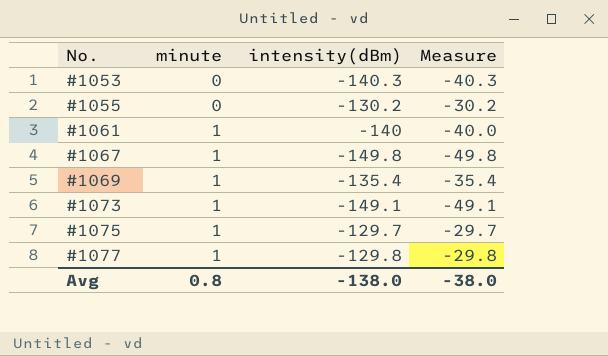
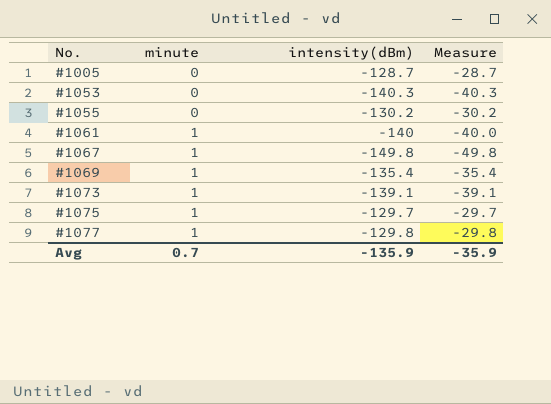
row #1005: none -> 0 | -128.7 | -28.7
#1073 | intensity(dBm): -149.1 -> -139.1
#1073 | Measure: -49.1 -> -39.1
Avg | minute: 0.8 -> 0.7
Avg | intensity(dBm): -138.0 -> -135.9
Avg | Measure: -38.0 -> -35.9

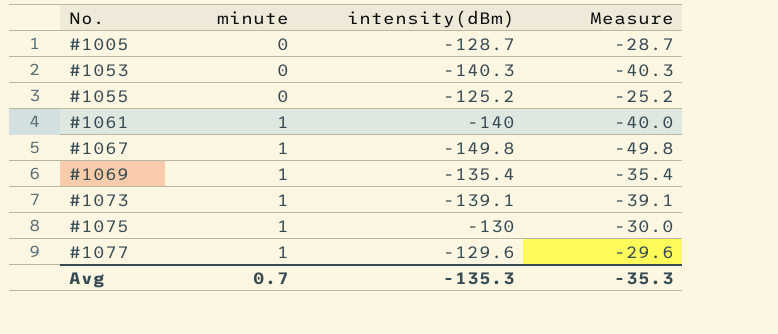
#1055 | intensity(dBm): -130.2 -> -125.2
#1055 | Measure: -30.2 -> -25.2
#1075 | intensity(dBm): -129.7 -> -130
#1075 | Measure: -29.7 -> -30.0
#1077 | intensity(dBm): -129.8 -> -129.6
#1077 | Measure: -29.8 -> -29.6
Avg | intensity(dBm): -135.9 -> -135.3
Avg | Measure: -35.9 -> -35.3

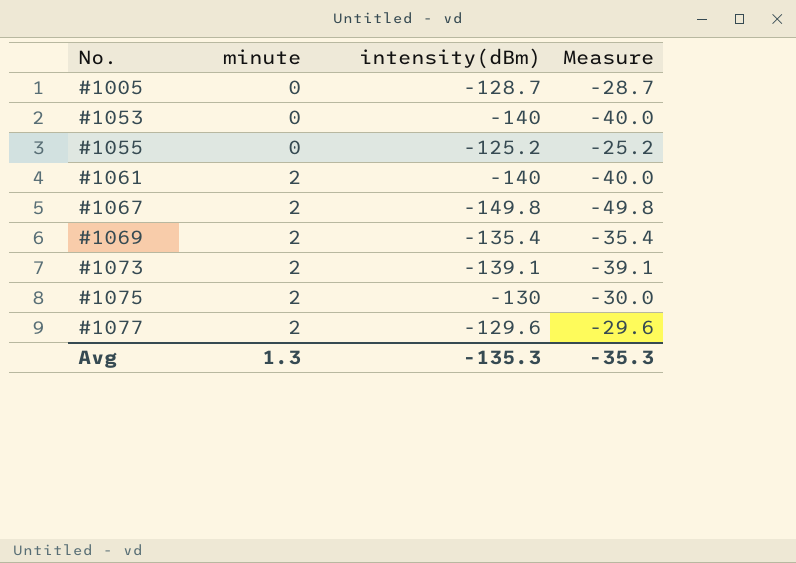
#1053 | intensity(dBm): -140.3 -> -140
#1053 | Measure: -40.3 -> -40.0
#1061 | minute: 1 -> 2
#1067 | minute: 1 -> 2
#1069 | minute: 1 -> 2
#1073 | minute: 1 -> 2
#1075 | minute: 1 -> 2
#1077 | minute: 1 -> 2
Avg | minute: 0.7 -> 1.3

